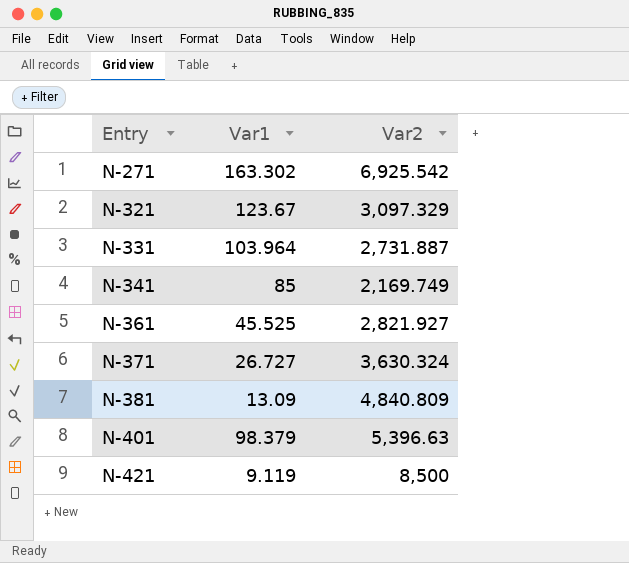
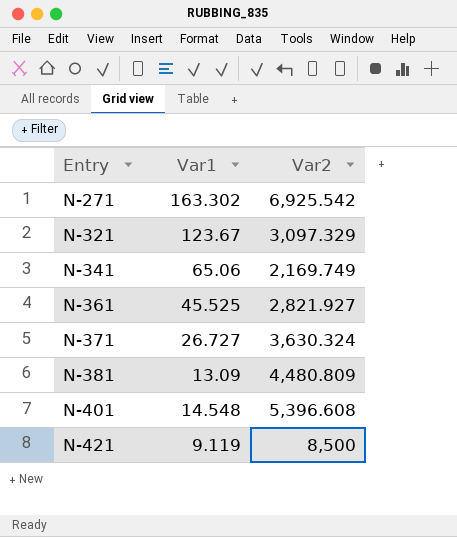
row N-331: 103.964 | 2,731.887 -> none
N-341 | Var1: 85 -> 65.06
N-381 | Var2: 4,840.809 -> 4,480.809
N-401 | Var1: 98.379 -> 14.548
N-401 | Var2: 5,396.63 -> 5,396.608

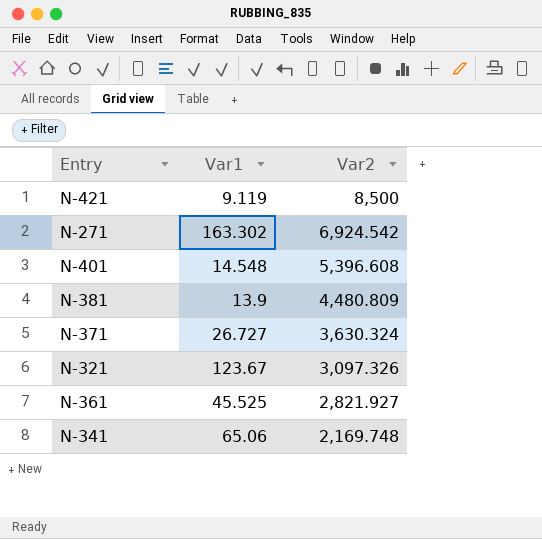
row order: Entry ascending -> Var2 descending
N-271 | Var2: 6,925.542 -> 6,924.542
N-381 | Var1: 13.09 -> 13.9
N-321 | Var2: 3,097.329 -> 3,097.326
N-341 | Var2: 2,169.749 -> 2,169.748

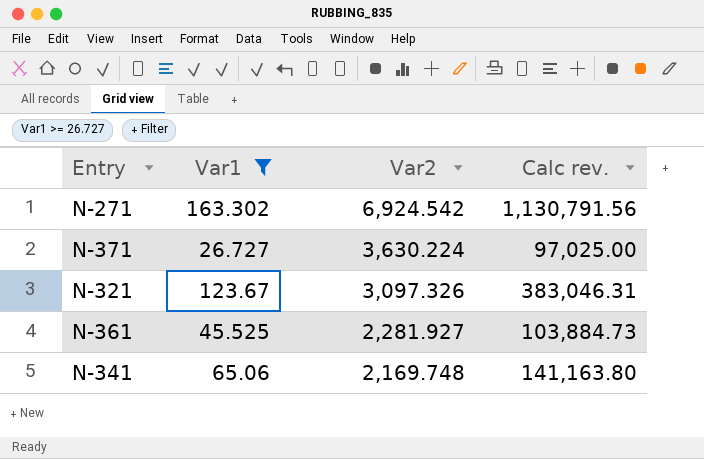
filter: none -> Var1 >= 26.727
column Calc rev. | formula: none -> [Var1] * [Var2]
N-371 | Var2: 3,630.324 -> 3,630.224
N-361 | Var2: 2,821.927 -> 2,281.927

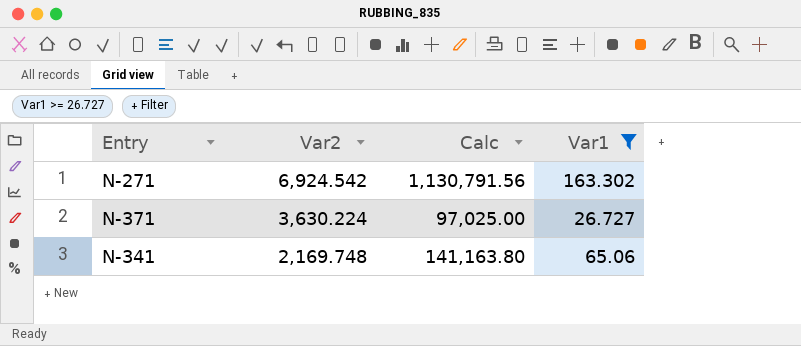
column name: Calc rev. -> Calc
column Var1 | position: 2 -> 4
row N-321: 123.67 | 3,097.326 | 383,046.31 -> none
row N-361: 45.525 | 2,281.927 | 103,884.73 -> none

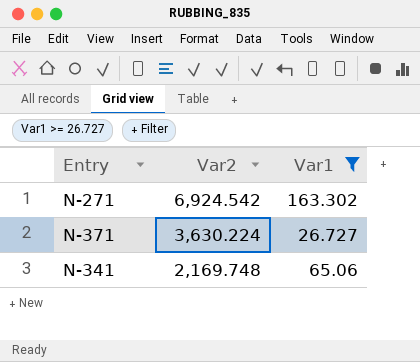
column Calc | formula: [Var2] * [Var1] -> none

